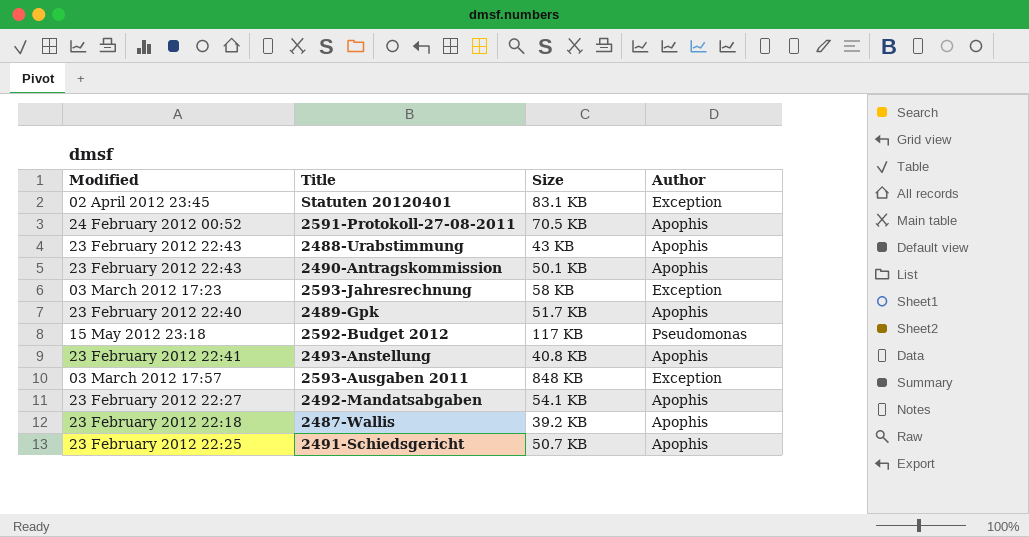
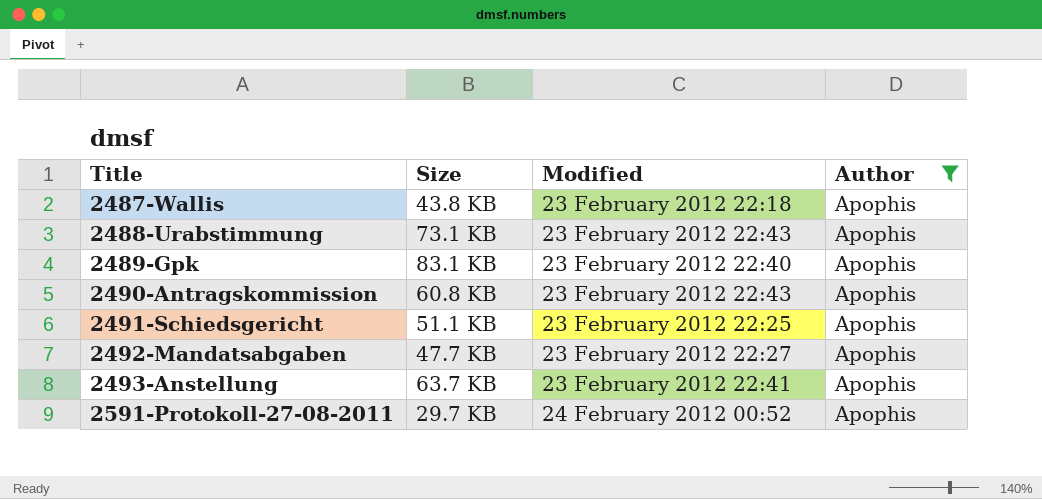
filter: none -> Author = Apophis
row order: none -> Title ascending
column Modified | position: 1 -> 3
2487-Wallis | Size: 39.2 KB -> 43.8 KB
2488-Urabstimmung | Size: 43 KB -> 73.1 KB
2489-Gpk | Size: 51.7 KB -> 83.1 KB
2490-Antragskommission | Size: 50.1 KB -> 60.8 KB
2491-Schiedsgericht | Size: 50.7 KB -> 51.1 KB
2492-Mandatsabgaben | Size: 54.1 KB -> 47.7 KB
2493-Anstellung | Size: 40.8 KB -> 63.7 KB
2591-Protokoll-27-08-2011 | Size: 70.5 KB -> 29.7 KB

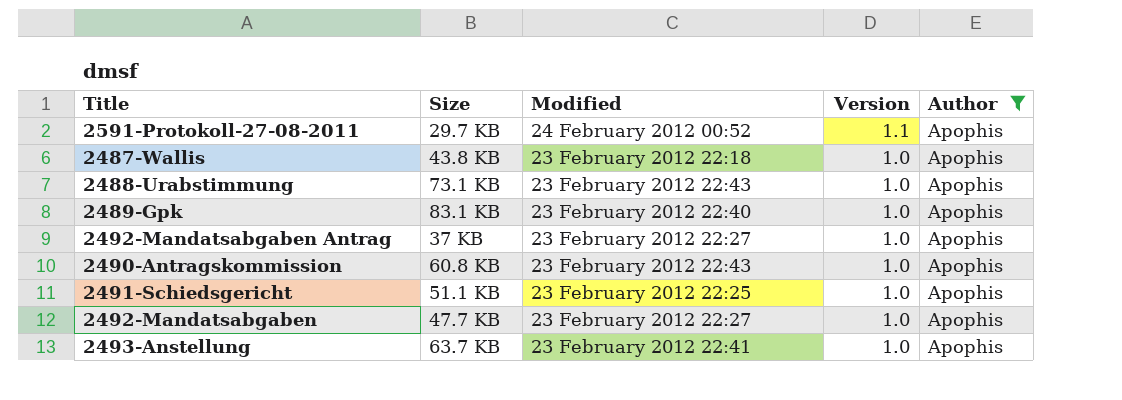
row order: Title ascending -> Version descending
column Version | position: none -> 4
row 2492-Mandatsabgaben Antrag: none -> 37 KB | 23 February 2012 22:27 | 1.0 | Apophis

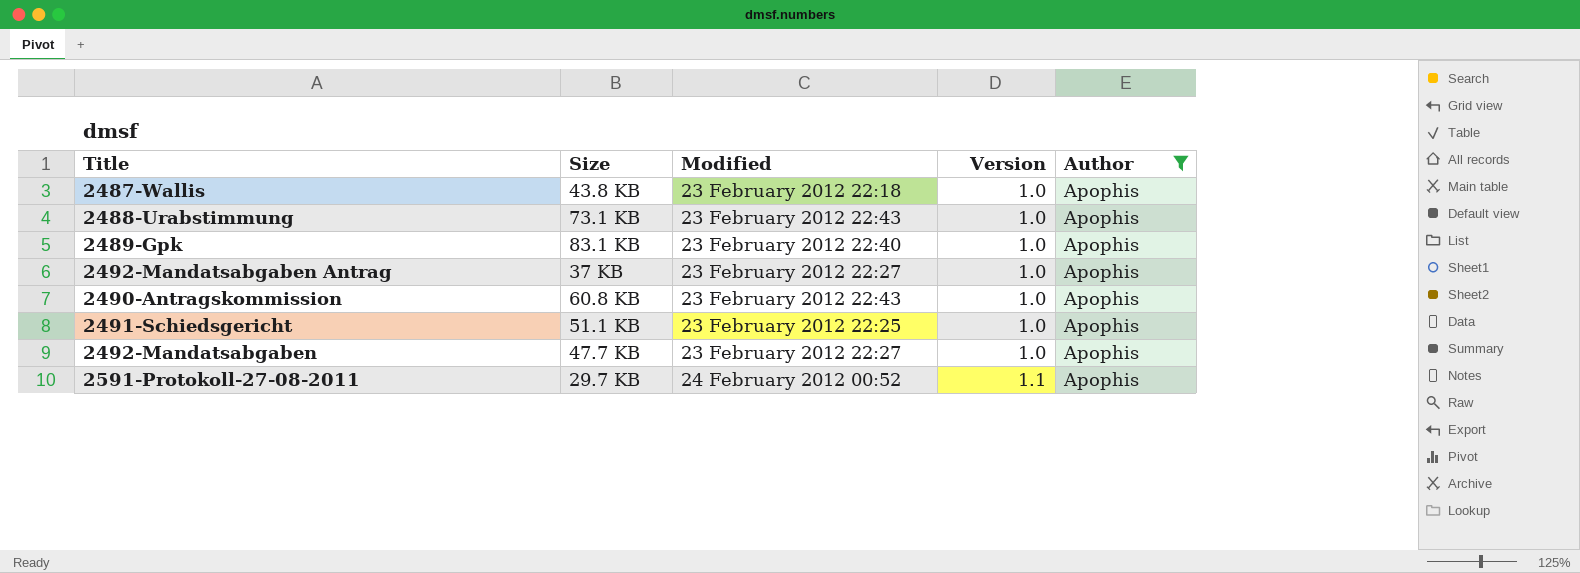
row order: Version descending -> Version ascending
row 2493-Anstellung: 63.7 KB | 23 February 2012 22:41 | 1.0 | Apophis -> none

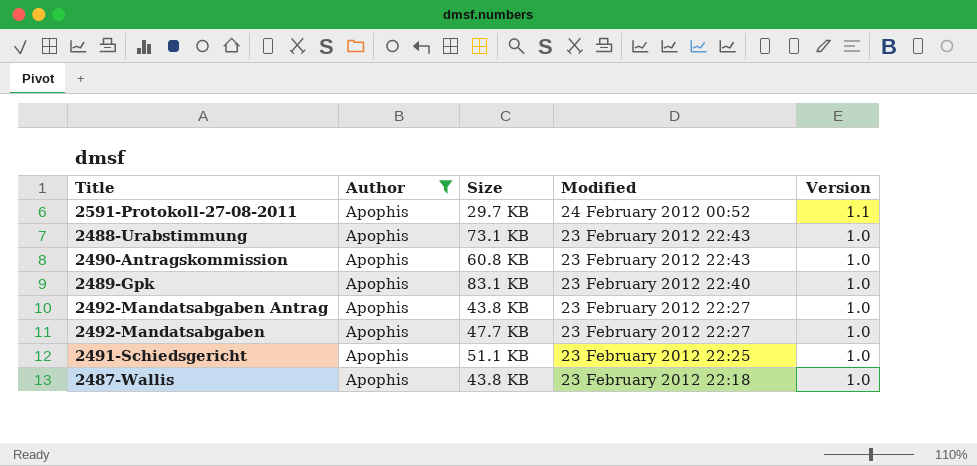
row order: Version ascending -> Modified descending
column Author | position: 5 -> 2
2492-Mandatsabgaben Antrag | Size: 37 KB -> 43.8 KB

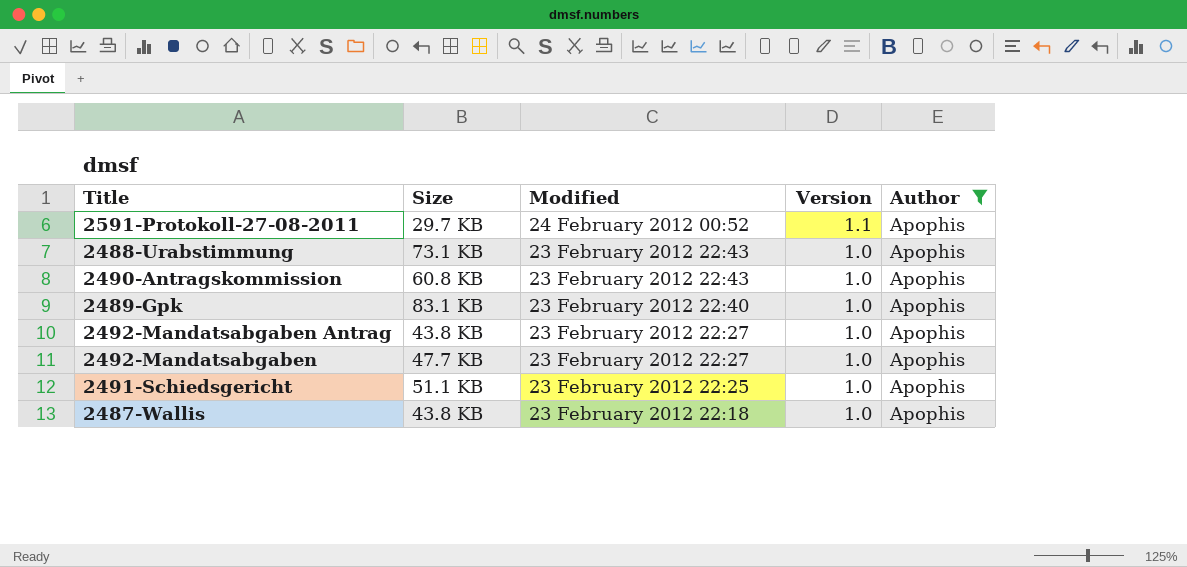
column Author | position: 2 -> 5

